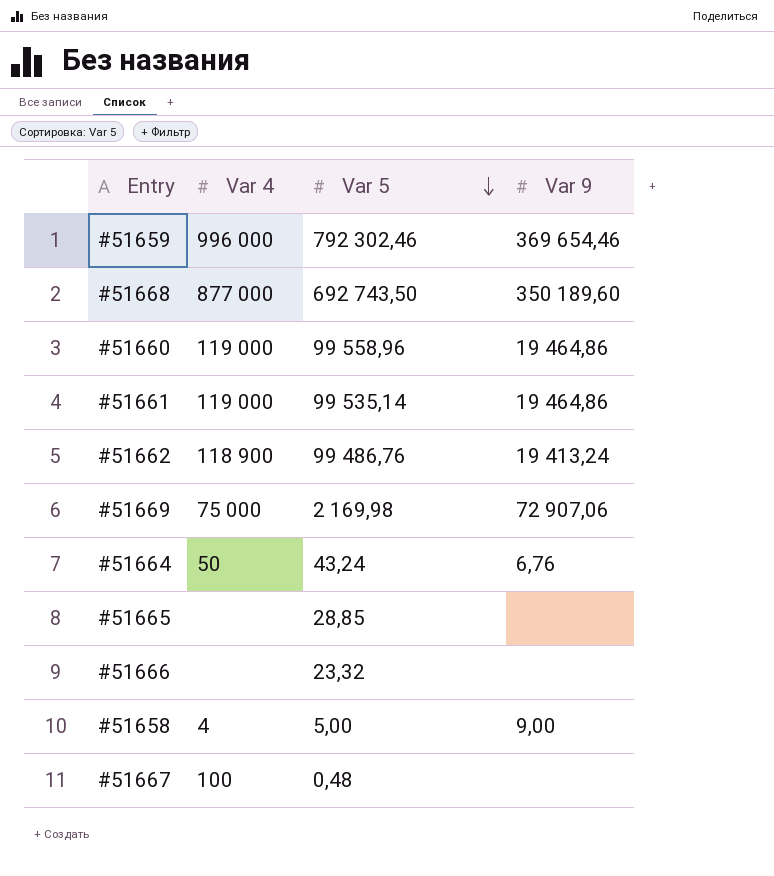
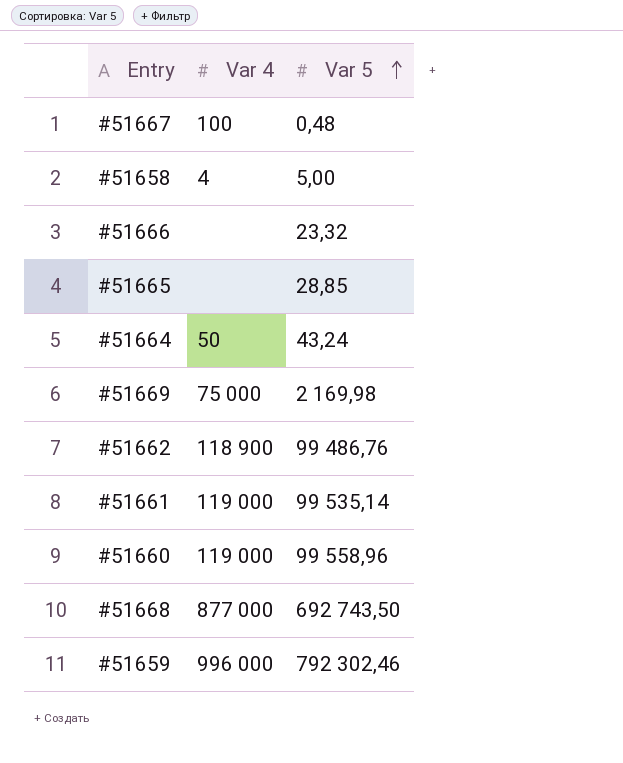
row order: Var 5 descending -> Var 5 ascending
column Var 9 | position: 4 -> none

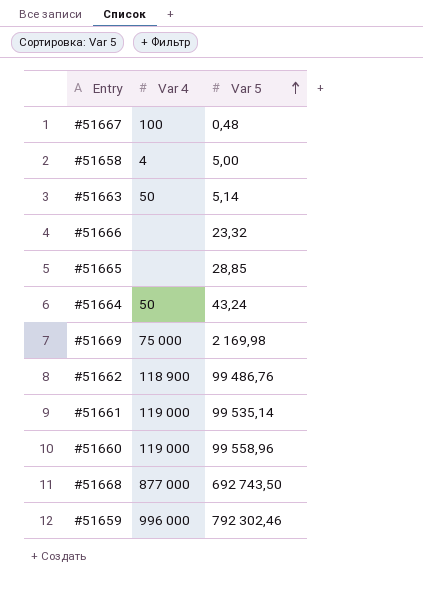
row #51663: none -> 50 | 5,14

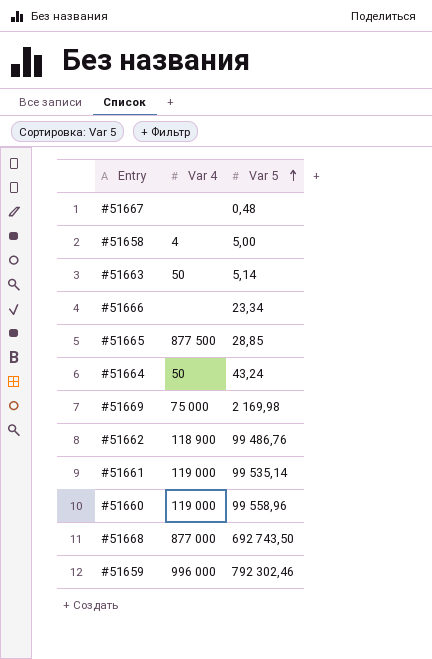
#51667 | Var 4: 100 -> none
#51666 | Var 5: 23,32 -> 23,34
#51665 | Var 4: none -> 877 500

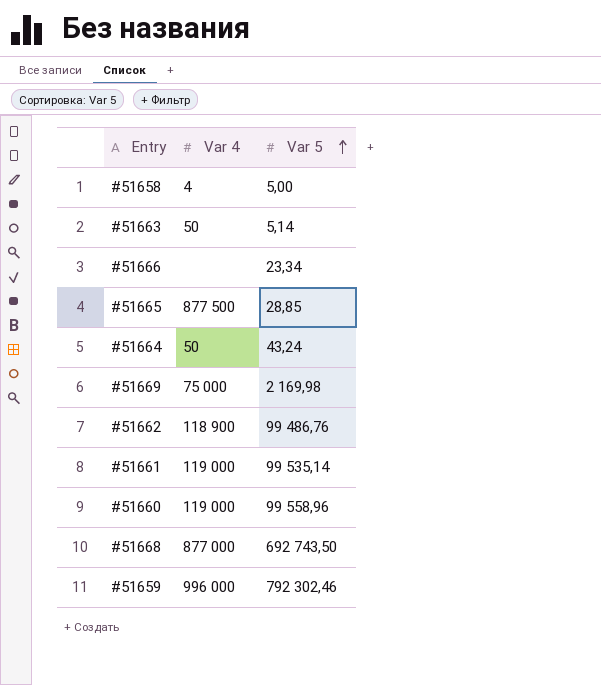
row #51667: none | 0,48 -> none

